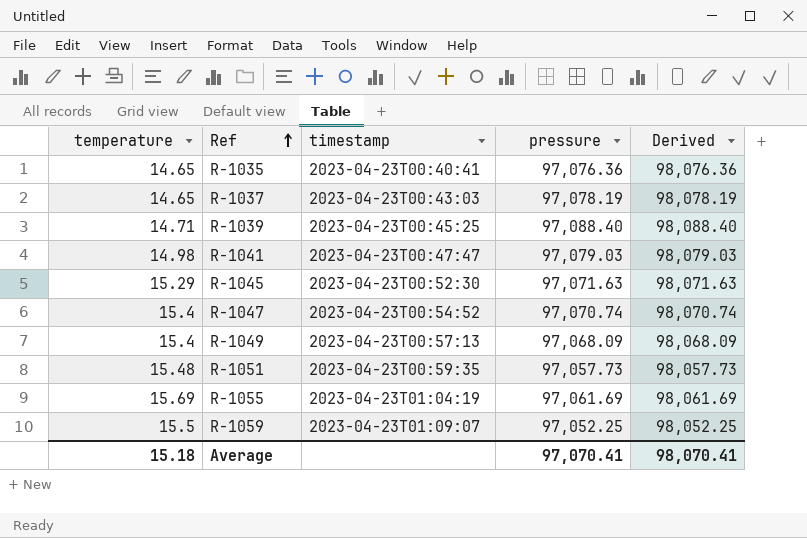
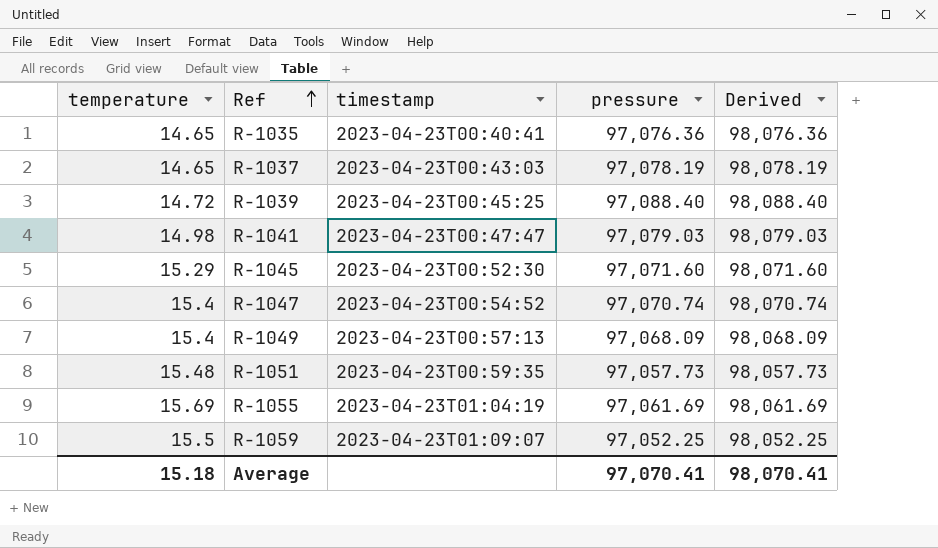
R-1039 | temperature: 14.71 -> 14.72
R-1045 | pressure: 97,071.63 -> 97,071.60
R-1045 | Derived: 98,071.63 -> 98,071.60

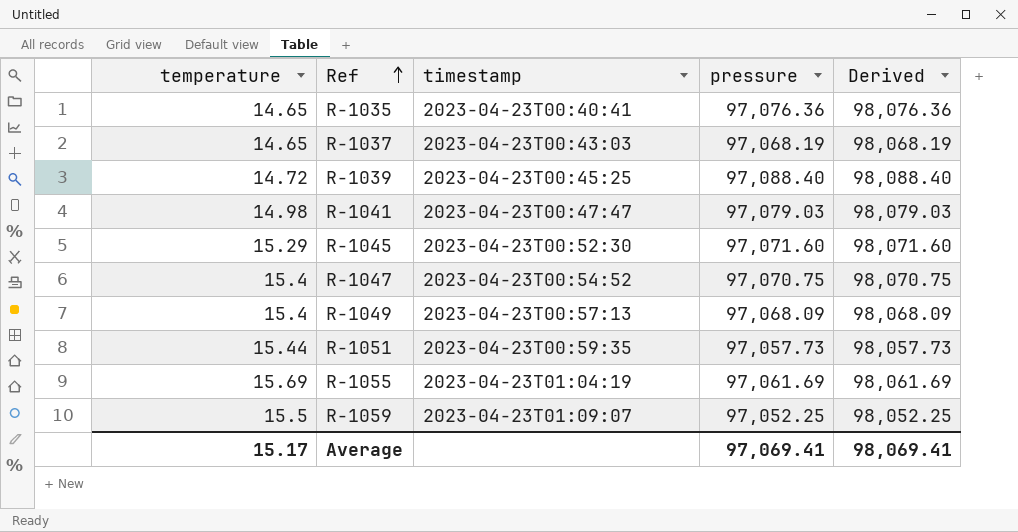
R-1037 | pressure: 97,078.19 -> 97,068.19
R-1037 | Derived: 98,078.19 -> 98,068.19
R-1047 | pressure: 97,070.74 -> 97,070.75
R-1047 | Derived: 98,070.74 -> 98,070.75
R-1051 | temperature: 15.48 -> 15.44
Average | temperature: 15.18 -> 15.17
Average | pressure: 97,070.41 -> 97,069.41
Average | Derived: 98,070.41 -> 98,069.41

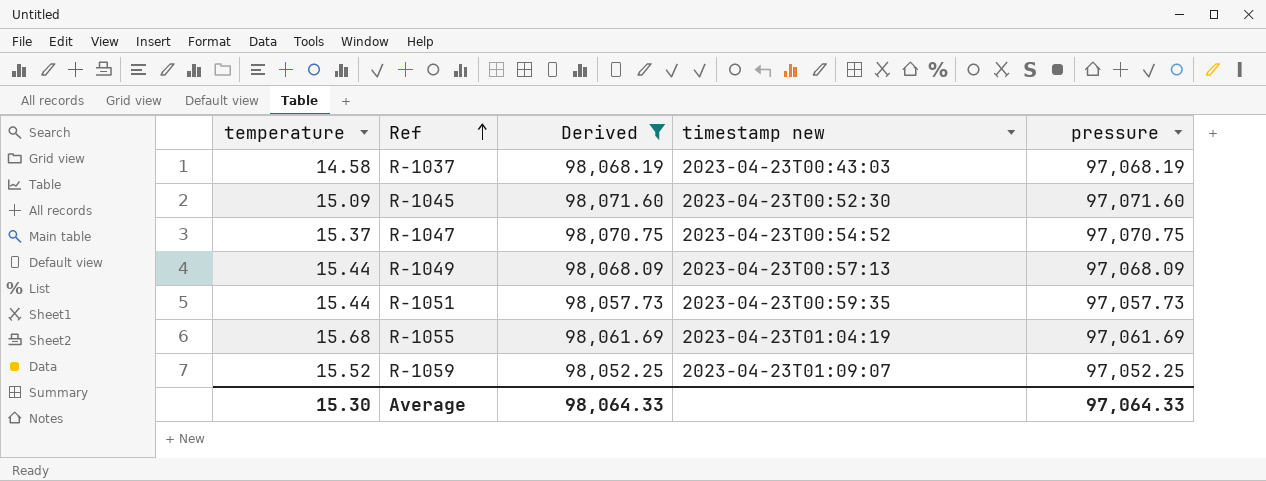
filter: none -> Derived <= 98,071.60
column Derived | position: 5 -> 3
column name: timestamp -> timestamp new
R-1037 | temperature: 14.65 -> 14.58
R-1045 | temperature: 15.29 -> 15.09
R-1047 | temperature: 15.4 -> 15.37
R-1049 | temperature: 15.4 -> 15.44
R-1055 | temperature: 15.69 -> 15.68
R-1059 | temperature: 15.5 -> 15.52
Average | temperature: 15.17 -> 15.30
Average | Derived: 98,069.41 -> 98,064.33
Average | pressure: 97,069.41 -> 97,064.33

